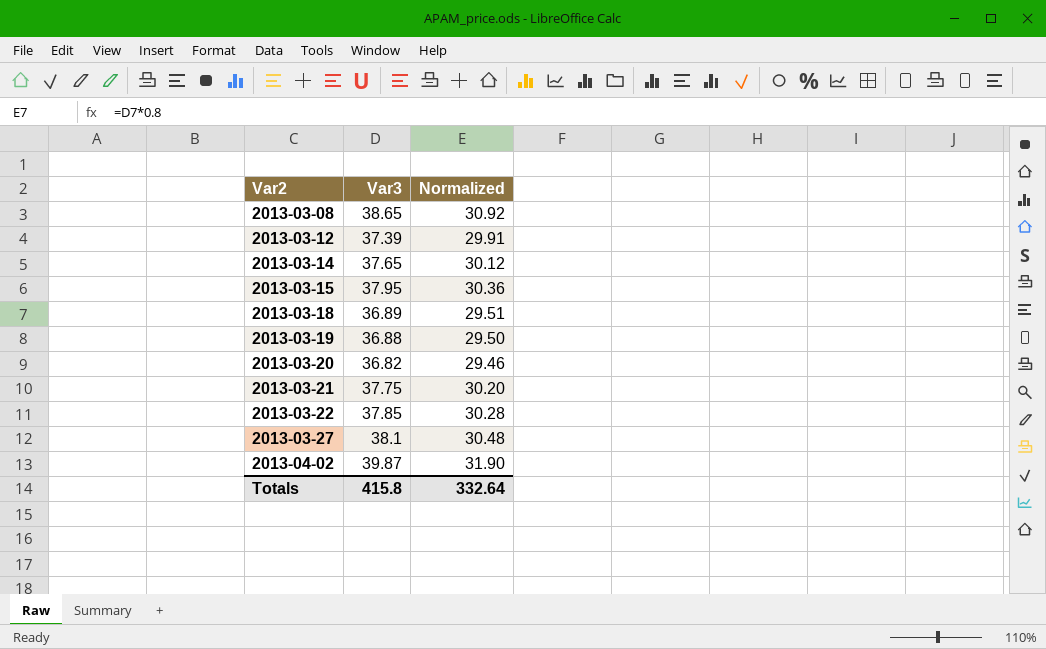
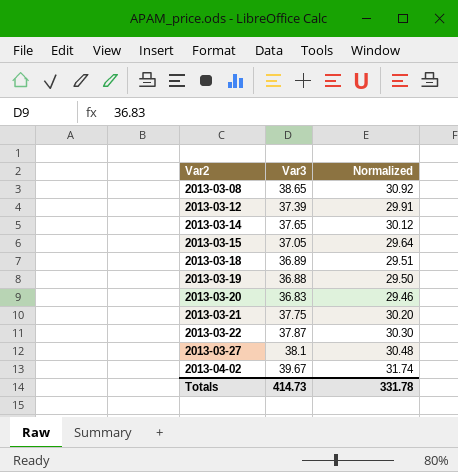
2013-03-15 | Var3: 37.95 -> 37.05
2013-03-15 | Normalized: 30.36 -> 29.64
2013-03-20 | Var3: 36.82 -> 36.83
2013-03-22 | Var3: 37.85 -> 37.87
2013-03-22 | Normalized: 30.28 -> 30.30
2013-04-02 | Var3: 39.87 -> 39.67
2013-04-02 | Normalized: 31.90 -> 31.74
Totals | Var3: 415.8 -> 414.73
Totals | Normalized: 332.64 -> 331.78

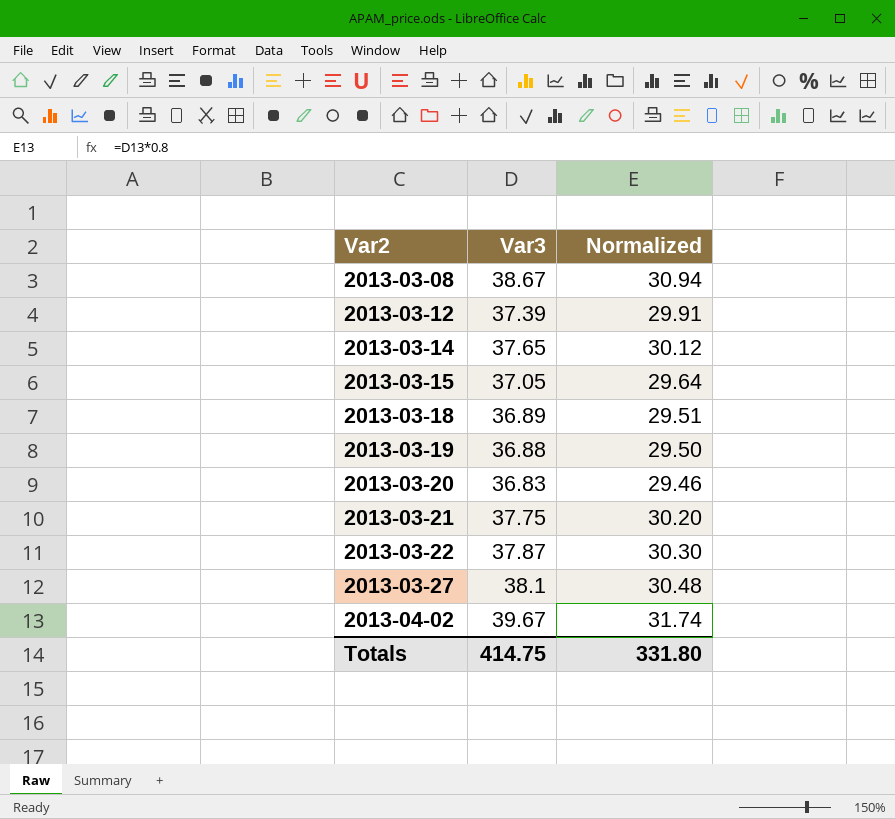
2013-03-08 | Var3: 38.65 -> 38.67
2013-03-08 | Normalized: 30.92 -> 30.94
Totals | Var3: 414.73 -> 414.75
Totals | Normalized: 331.78 -> 331.80

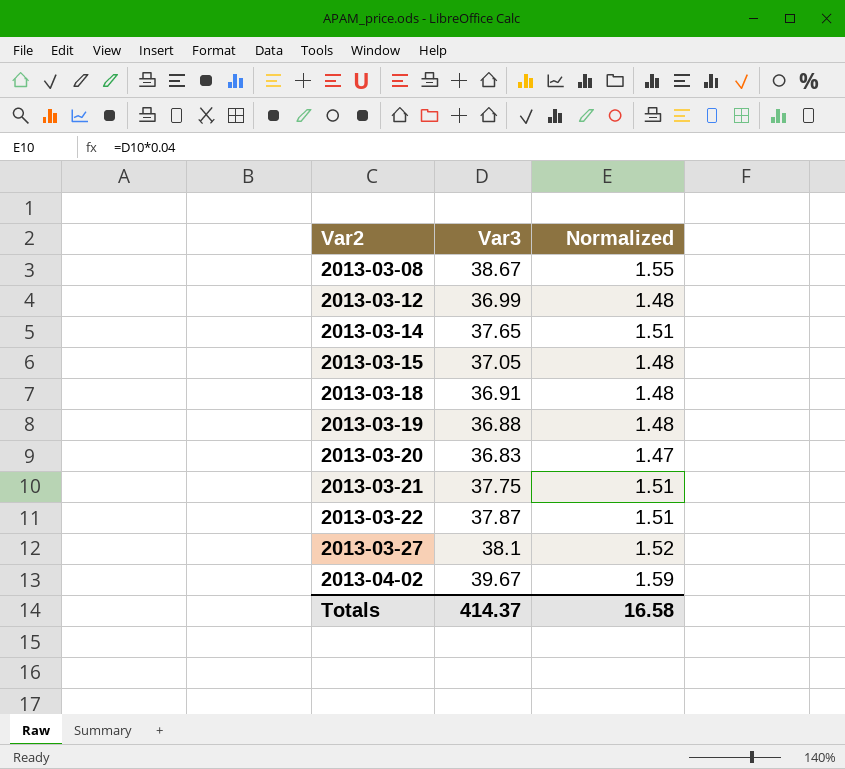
column Normalized | formula: [Var3] * 0.8 -> [Var3] * 0.04
2013-03-12 | Var3: 37.39 -> 36.99
2013-03-18 | Var3: 36.89 -> 36.91
Totals | Var3: 414.75 -> 414.37
Totals | Normalized: 331.80 -> 16.58

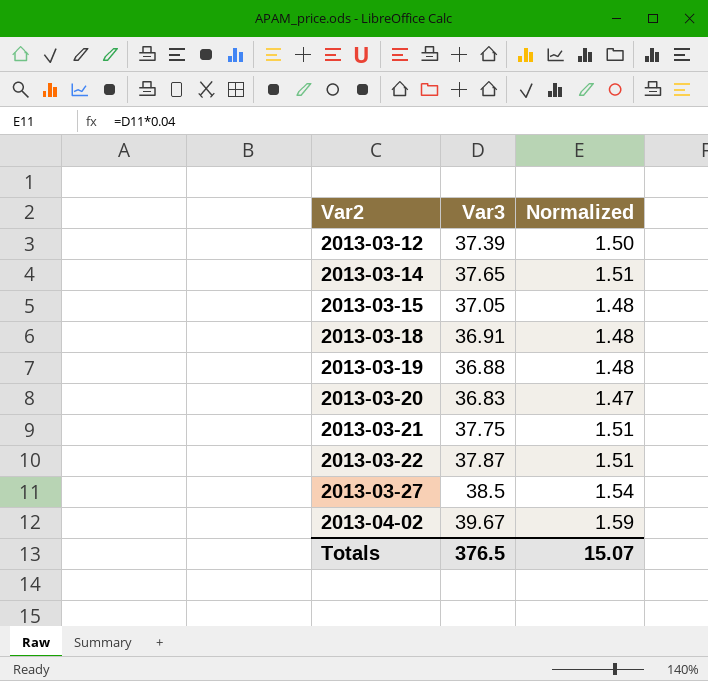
row 2013-03-08: 38.67 | 1.55 -> none
2013-03-12 | Var3: 36.99 -> 37.39
2013-03-12 | Normalized: 1.48 -> 1.50
2013-03-27 | Var3: 38.1 -> 38.5
2013-03-27 | Normalized: 1.52 -> 1.54
Totals | Var3: 414.37 -> 376.5
Totals | Normalized: 16.58 -> 15.07

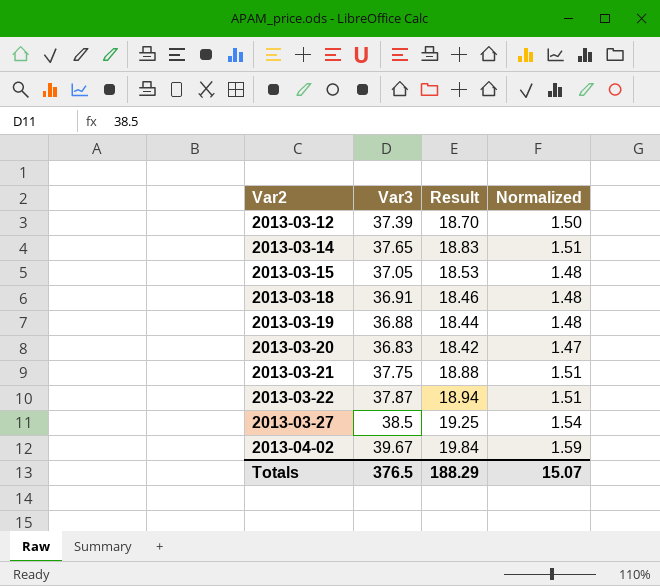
column Result | formula: none -> [Var3] * 0.5

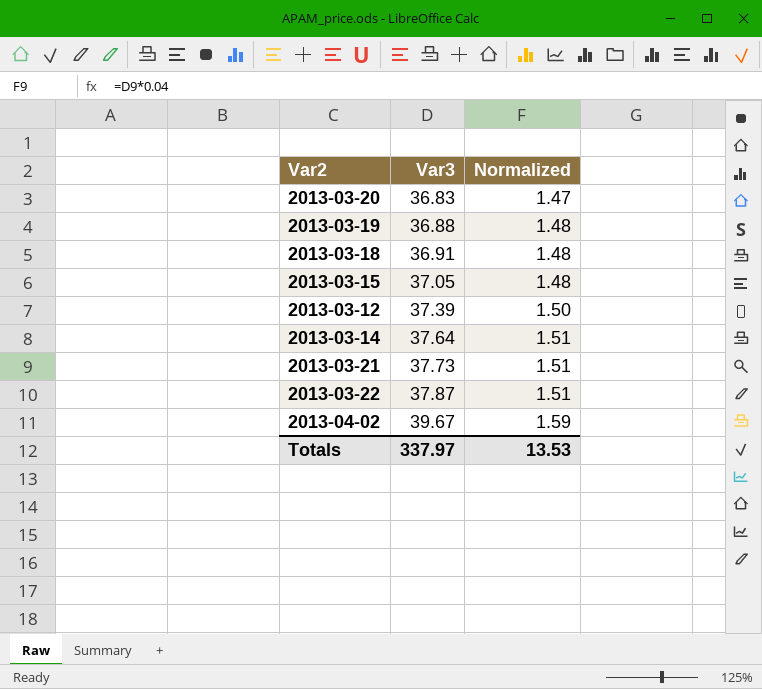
row order: Var2 ascending -> Var3 ascending
column Result | formula: [Var3] * 0.5 -> none
row 2013-03-27: 38.5 | 19.25 | 1.54 -> none
2013-03-14 | Var3: 37.65 -> 37.64
2013-03-21 | Var3: 37.75 -> 37.73
Totals | Var3: 376.5 -> 337.97
Totals | Normalized: 15.07 -> 13.53

